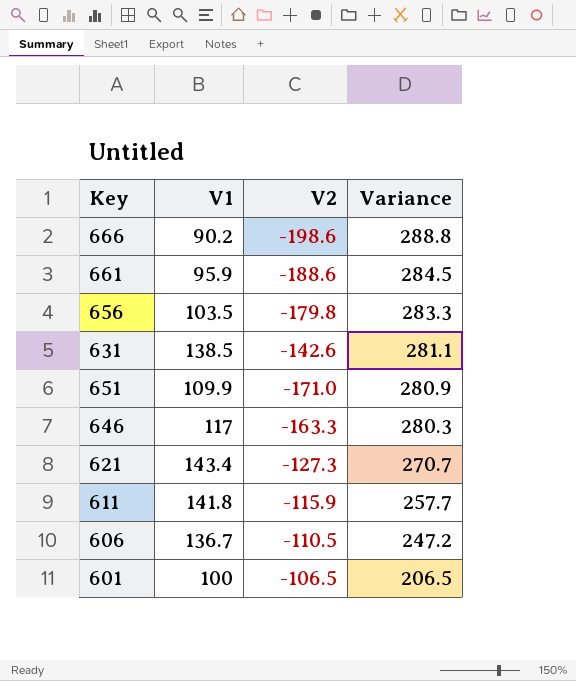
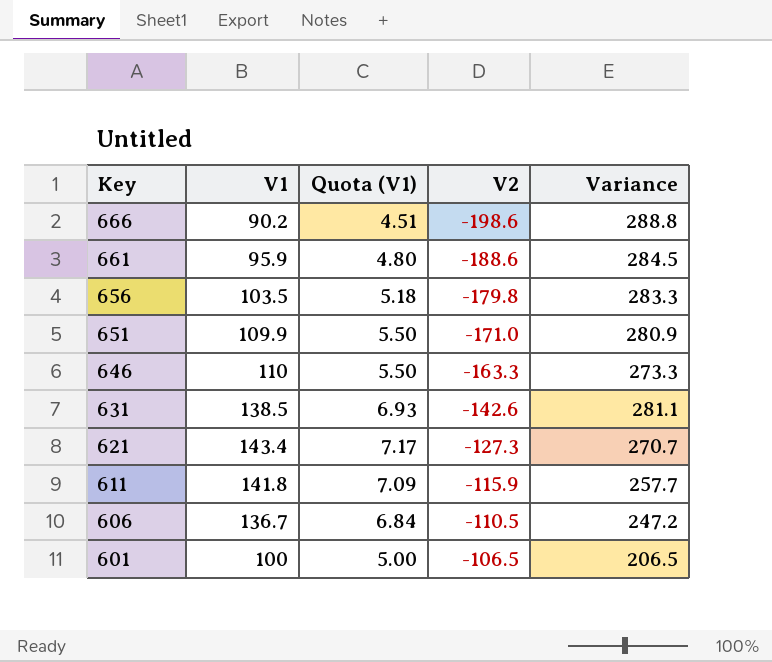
row order: Variance descending -> Key descending
column Quota (V1) | formula: none -> [V1] * 0.05
646 | V1: 117 -> 110
646 | Variance: 280.3 -> 273.3

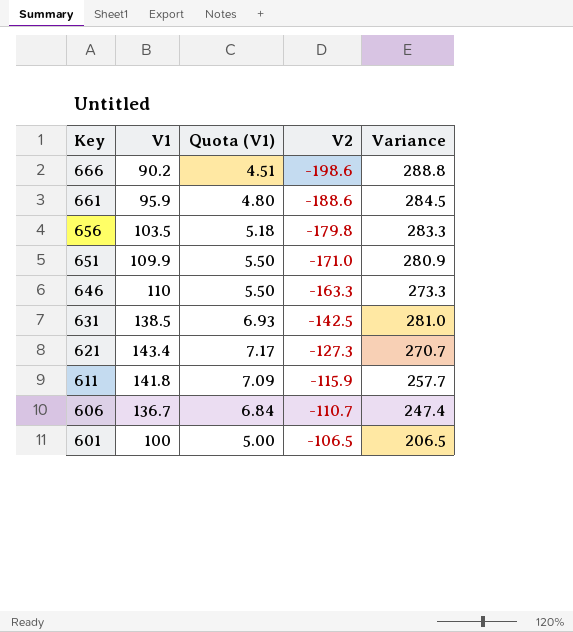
631 | V2: -142.6 -> -142.5
631 | Variance: 281.1 -> 281.0
606 | V2: -110.5 -> -110.7
606 | Variance: 247.2 -> 247.4

